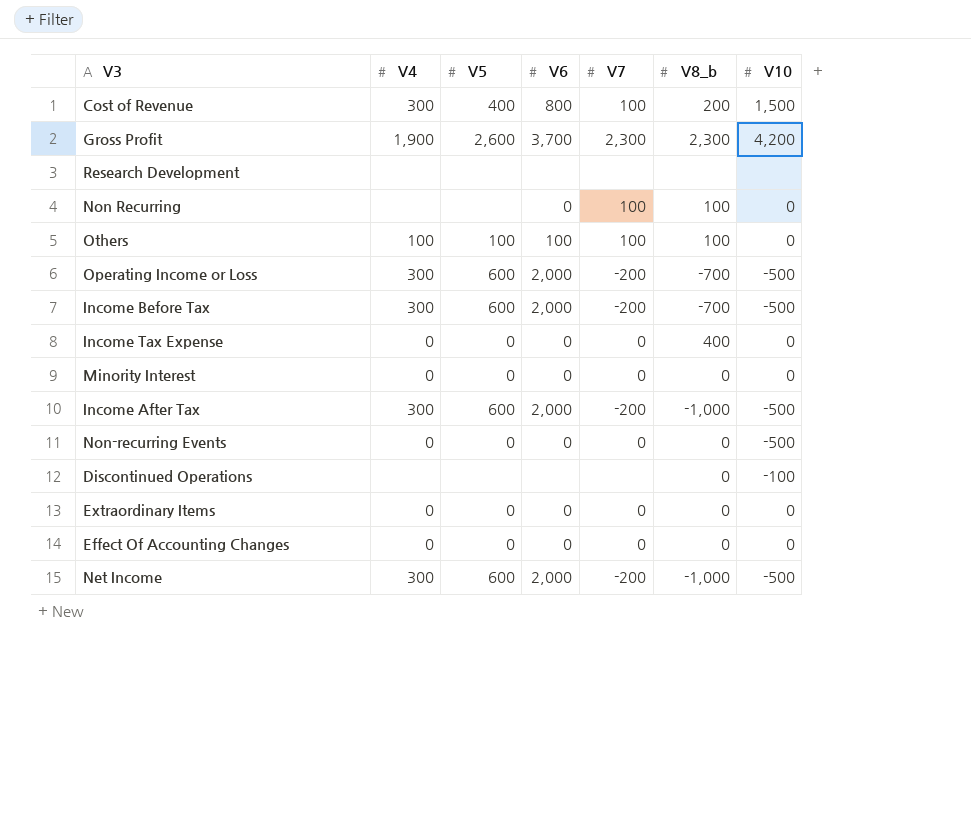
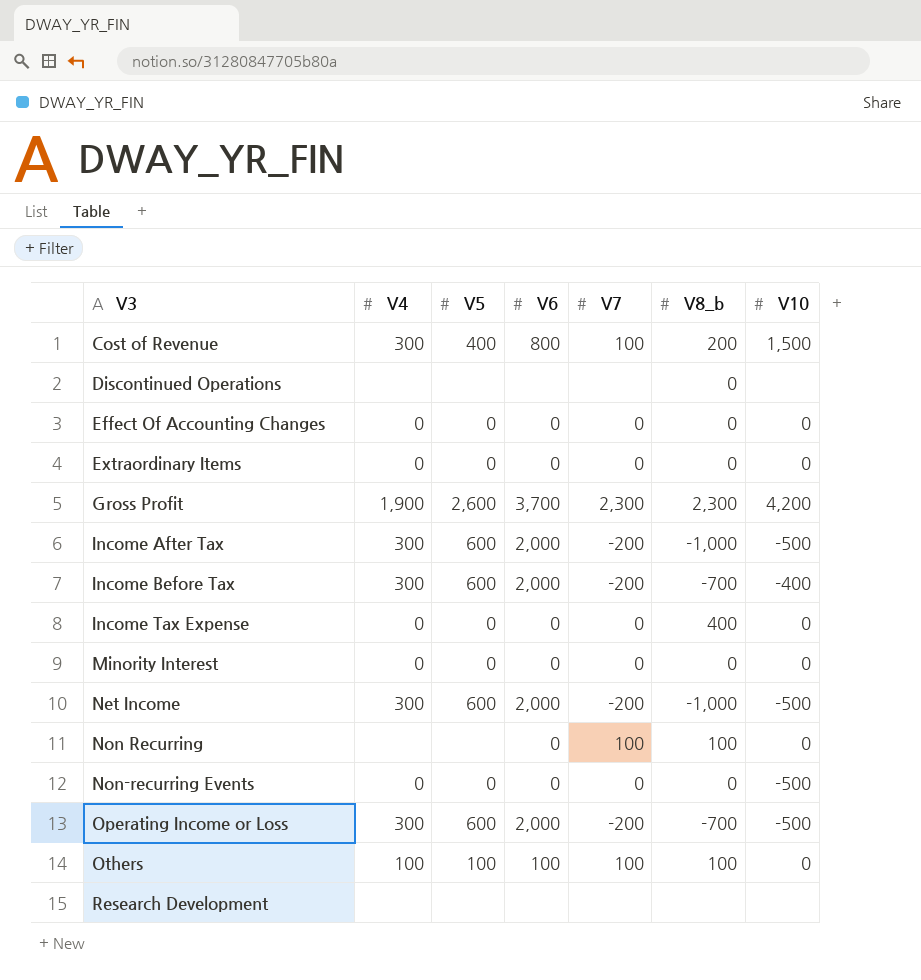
row order: none -> V3 ascending
Discontinued Operations | V10: -100 -> none
Income Before Tax | V10: -500 -> -400

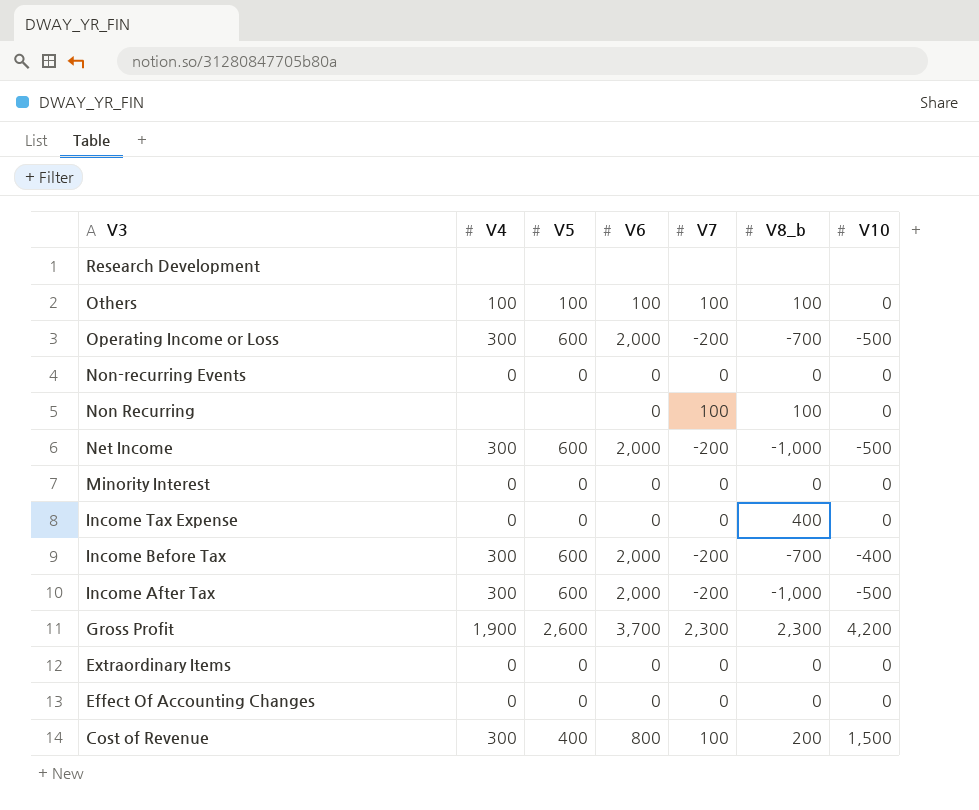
row order: V3 ascending -> V3 descending
row Discontinued Operations: none | none | none | none | 0 | none -> none
Non-recurring Events | V10: -500 -> 0

